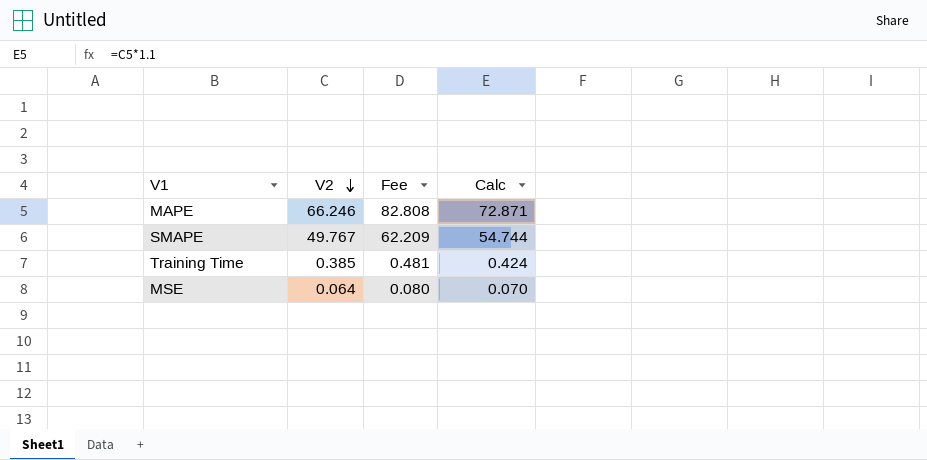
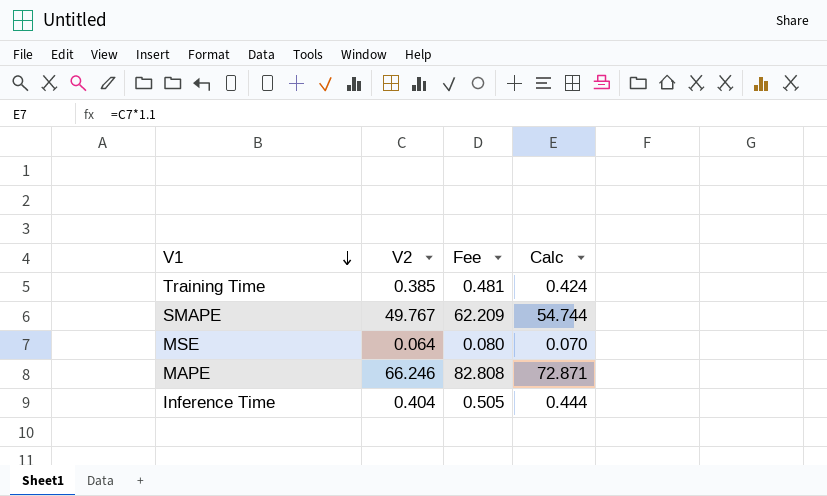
row order: V2 descending -> V1 descending
row Inference Time: none -> 0.404 | 0.505 | 0.444

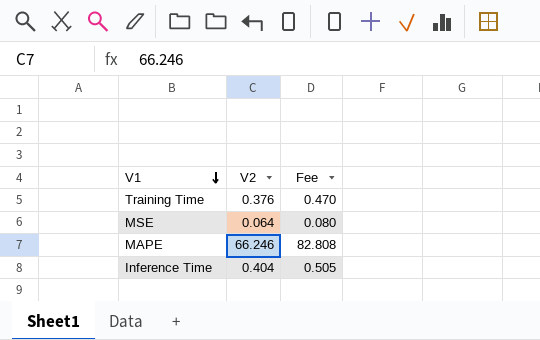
column Calc | formula: [V2] * 1.1 -> none
row SMAPE: 49.767 | 62.209 | 54.744 -> none
Training Time | V2: 0.385 -> 0.376
Training Time | Fee: 0.481 -> 0.470

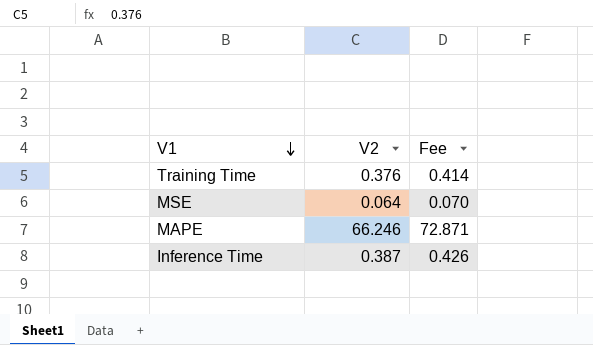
column Fee | formula: [V2] * 1.25 -> [V2] * 1.1
Inference Time | V2: 0.404 -> 0.387

